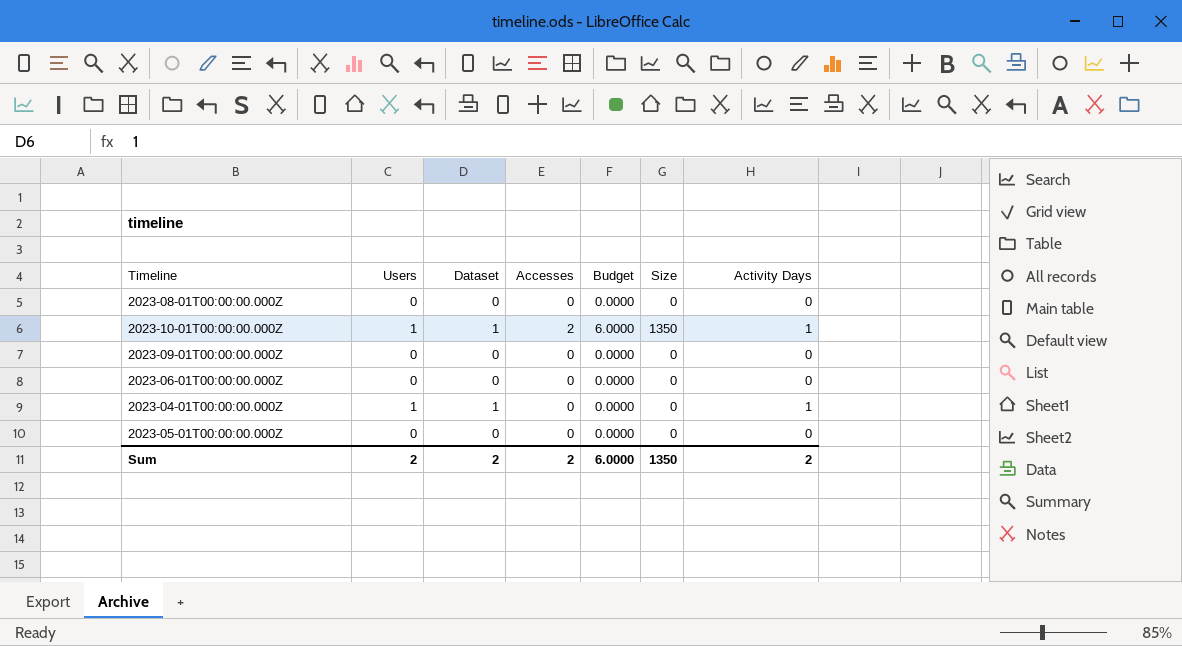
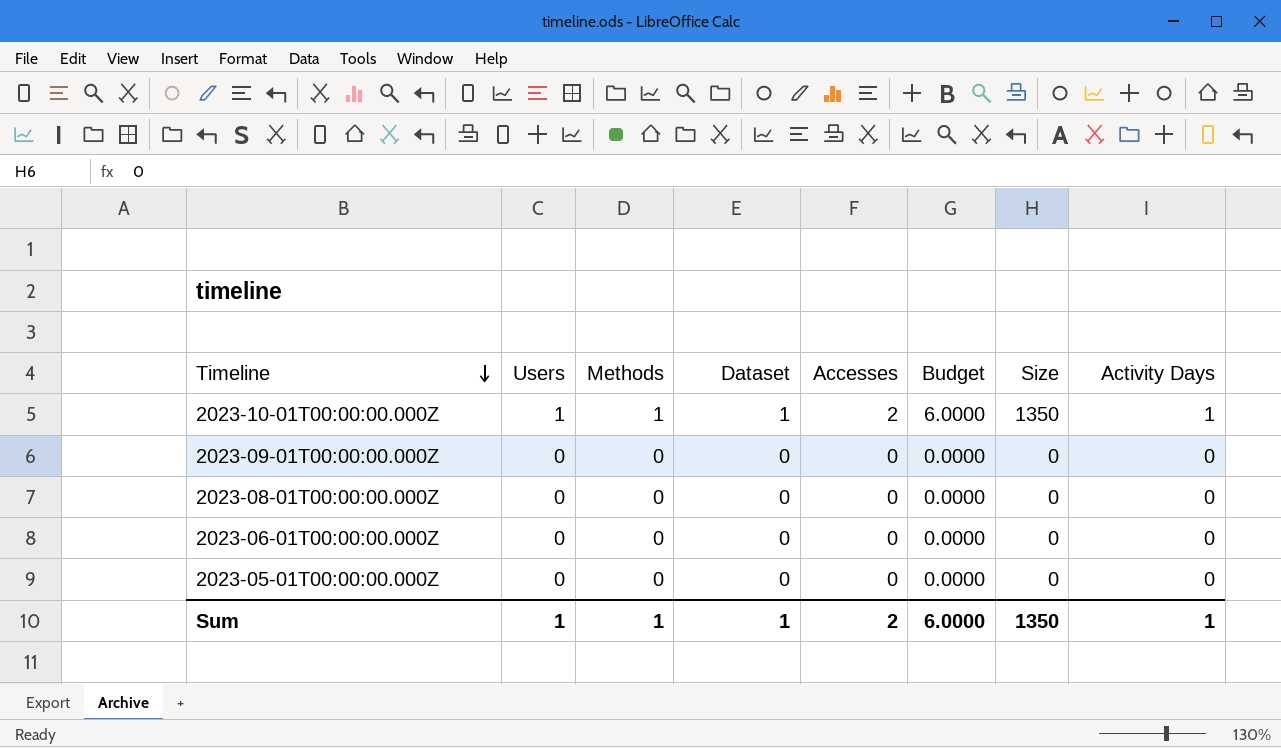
row order: none -> Timeline descending
column Methods | position: none -> 3
row 2023-04-01T00:00:00.000Z: 1 | 1 | 0 | 0.0000 | 0 | 1 -> none
Sum | Users: 2 -> 1
Sum | Dataset: 2 -> 1
Sum | Activity Days: 2 -> 1

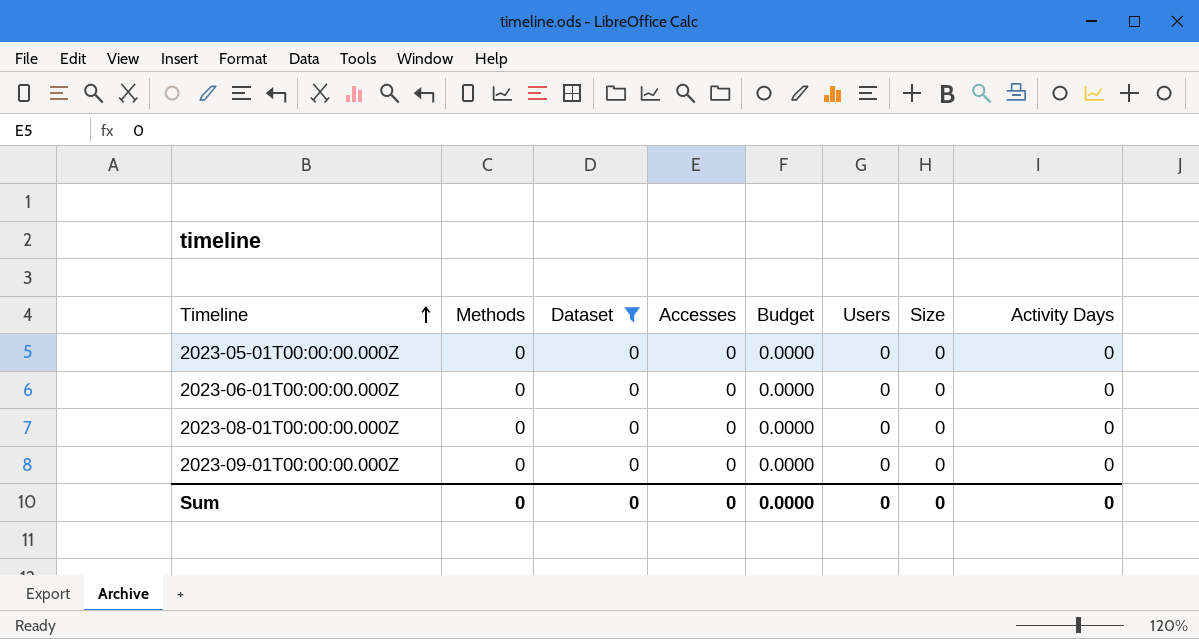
filter: none -> Dataset = 0
row order: Timeline descending -> Timeline ascending
column Users | position: 2 -> 6
Sum | Methods: 1 -> 0
Sum | Dataset: 1 -> 0
Sum | Accesses: 2 -> 0
Sum | Budget: 6.0000 -> 0.0000
Sum | Users: 1 -> 0
Sum | Size: 1350 -> 0
Sum | Activity Days: 1 -> 0

